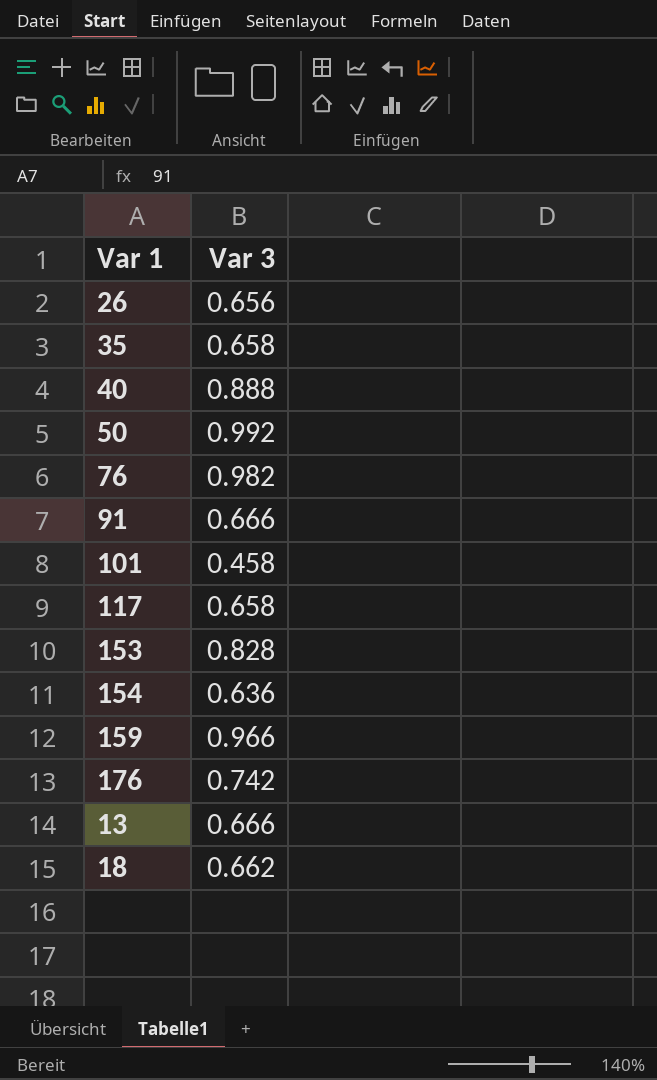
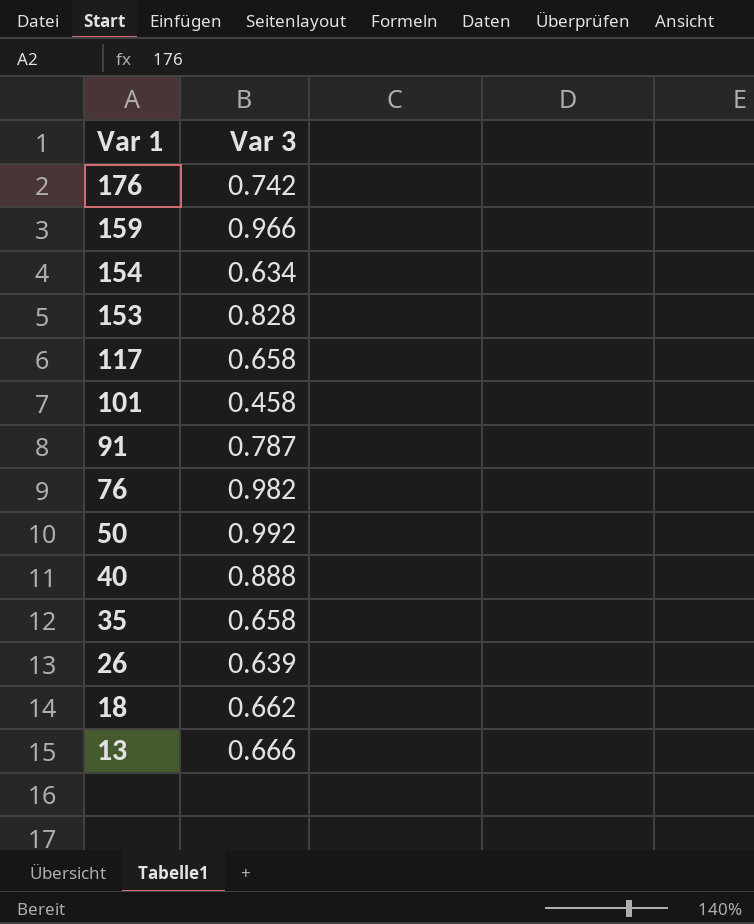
row order: none -> Var 1 descending
154 | Var 3: 0.636 -> 0.634
91 | Var 3: 0.666 -> 0.787
26 | Var 3: 0.656 -> 0.639

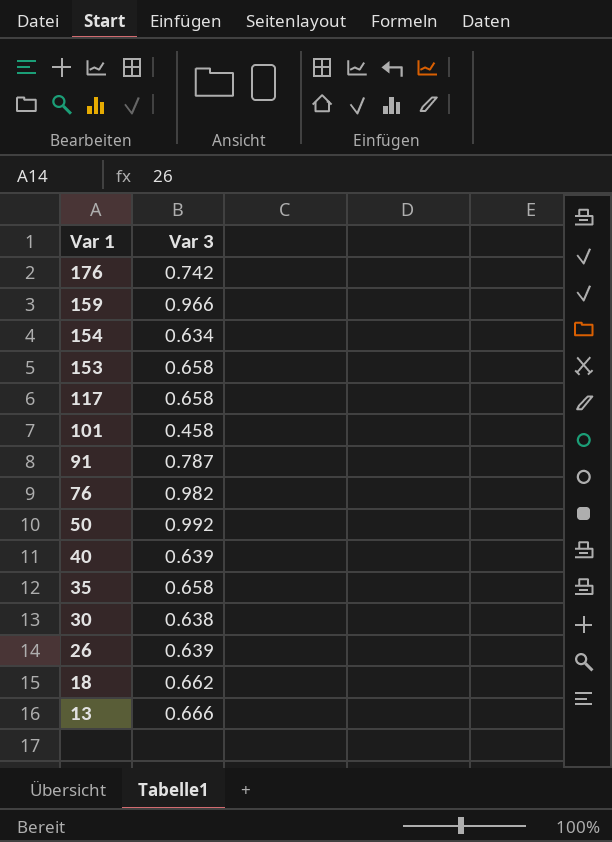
153 | Var 3: 0.828 -> 0.658
40 | Var 3: 0.888 -> 0.639
row 30: none -> 0.638

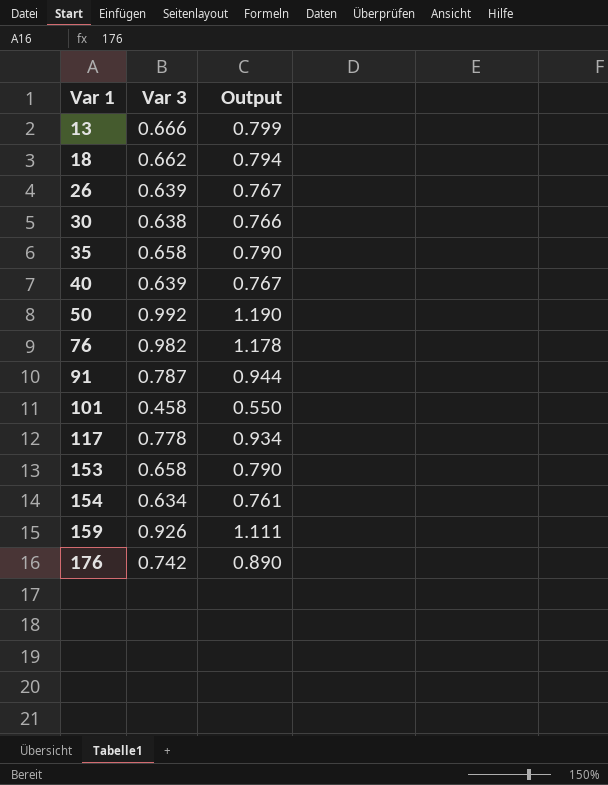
row order: Var 1 descending -> Var 1 ascending
column Output | formula: none -> [Var 3] * 1.2
117 | Var 3: 0.658 -> 0.778
159 | Var 3: 0.966 -> 0.926

